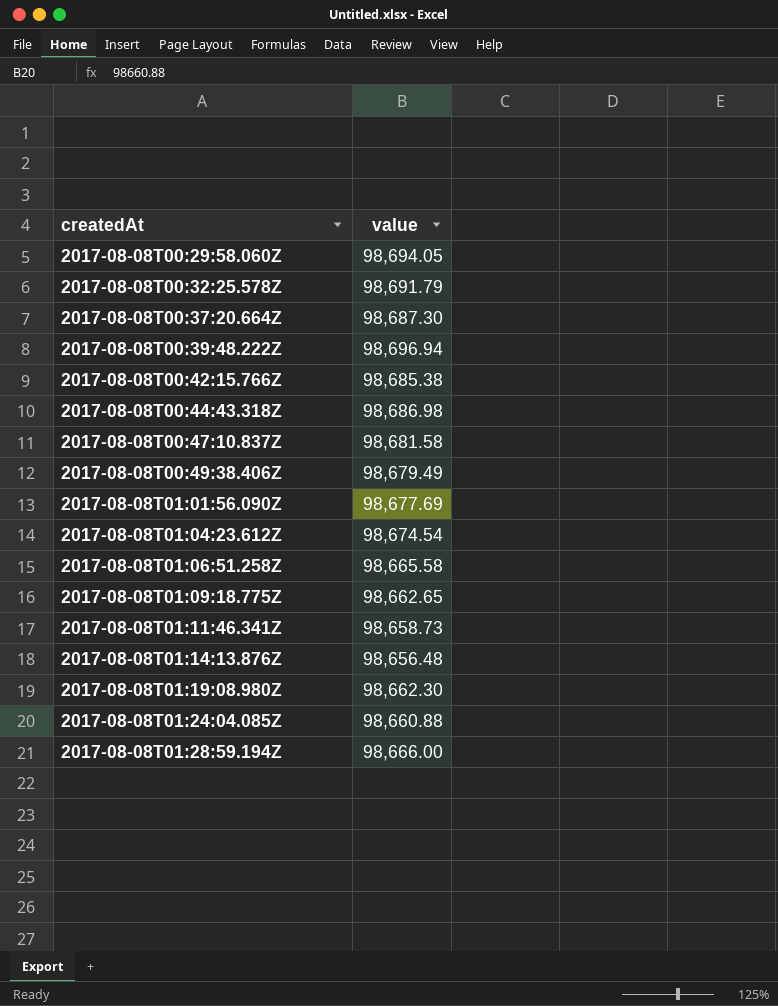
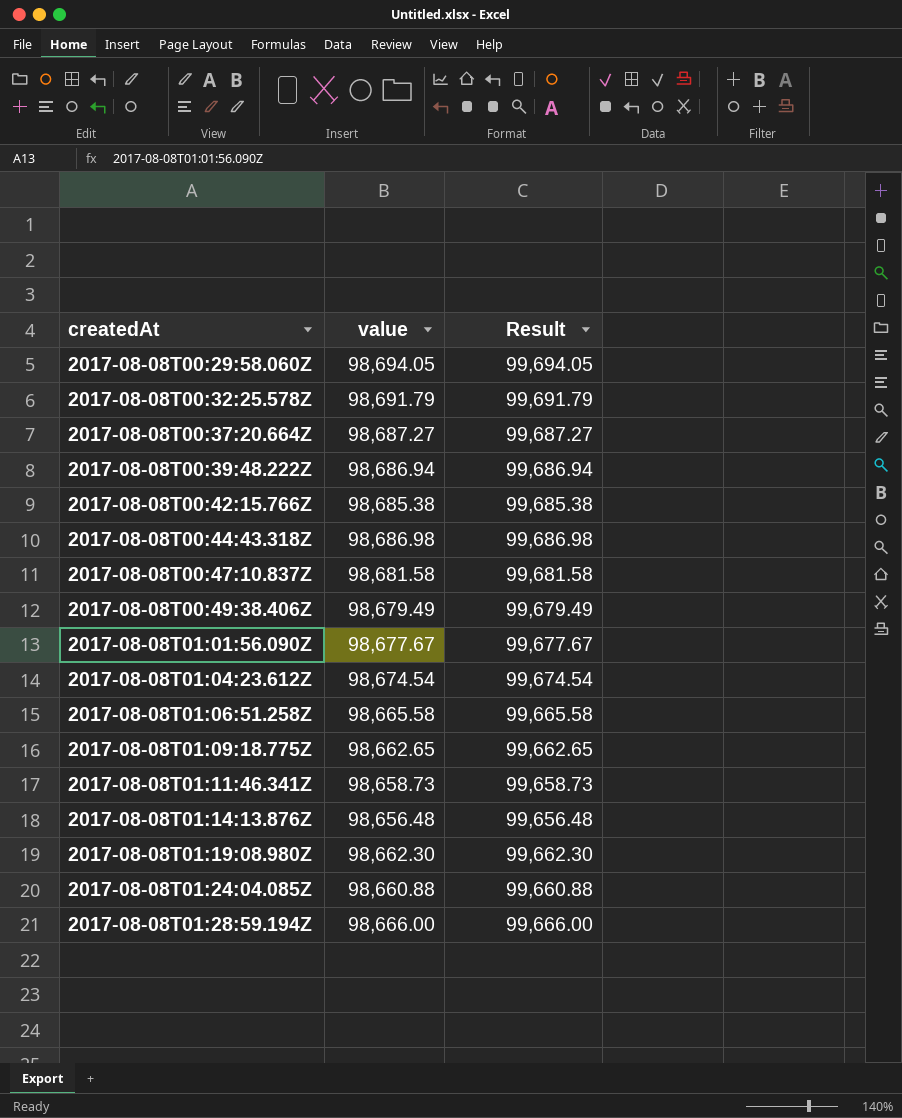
column Result | formula: none -> [value] + 1000
2017-08-08T00:37:20.664Z | value: 98,687.30 -> 98,687.27
2017-08-08T00:39:48.222Z | value: 98,696.94 -> 98,686.94
2017-08-08T01:01:56.090Z | value: 98,677.69 -> 98,677.67

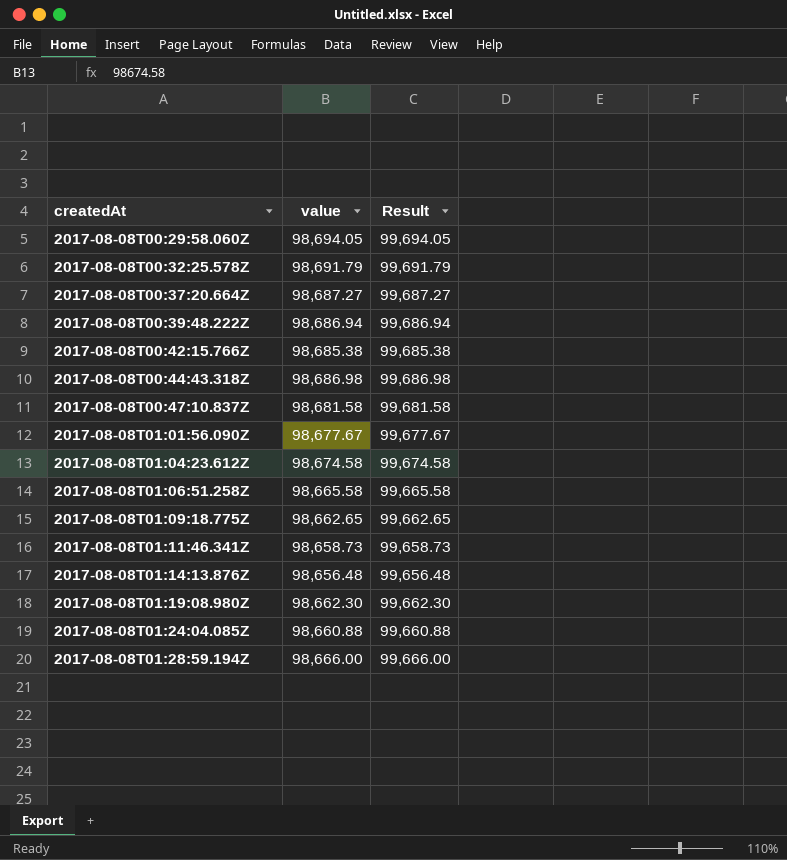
row 2017-08-08T00:49:38.406Z: 98,679.49 | 99,679.49 -> none
2017-08-08T01:04:23.612Z | value: 98,674.54 -> 98,674.58
2017-08-08T01:04:23.612Z | Result: 99,674.54 -> 99,674.58

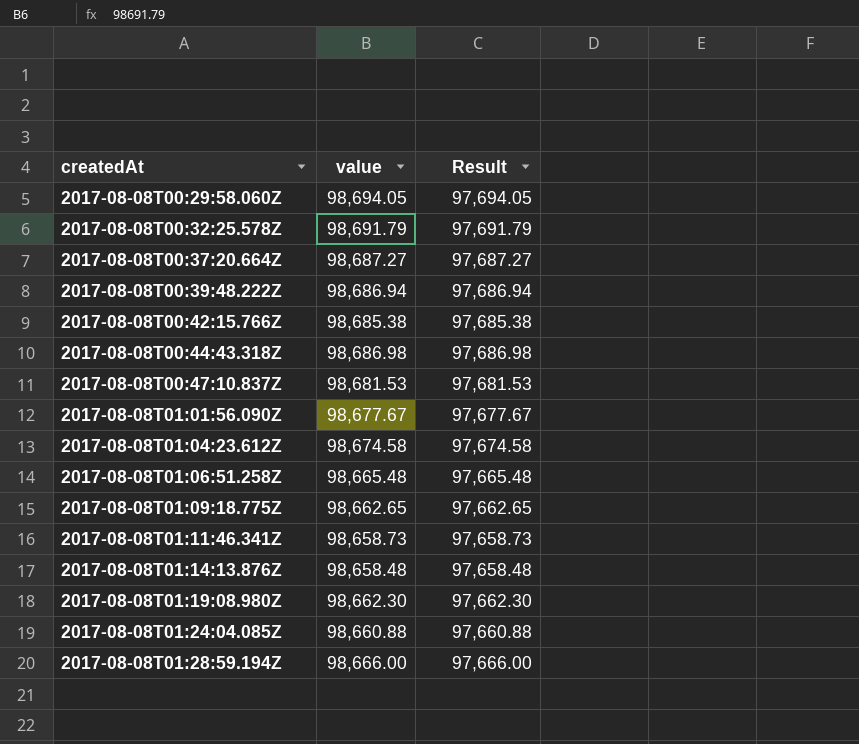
column Result | formula: [value] + 1000 -> [value] - 1000
2017-08-08T00:47:10.837Z | value: 98,681.58 -> 98,681.53
2017-08-08T01:06:51.258Z | value: 98,665.58 -> 98,665.48
2017-08-08T01:14:13.876Z | value: 98,656.48 -> 98,658.48

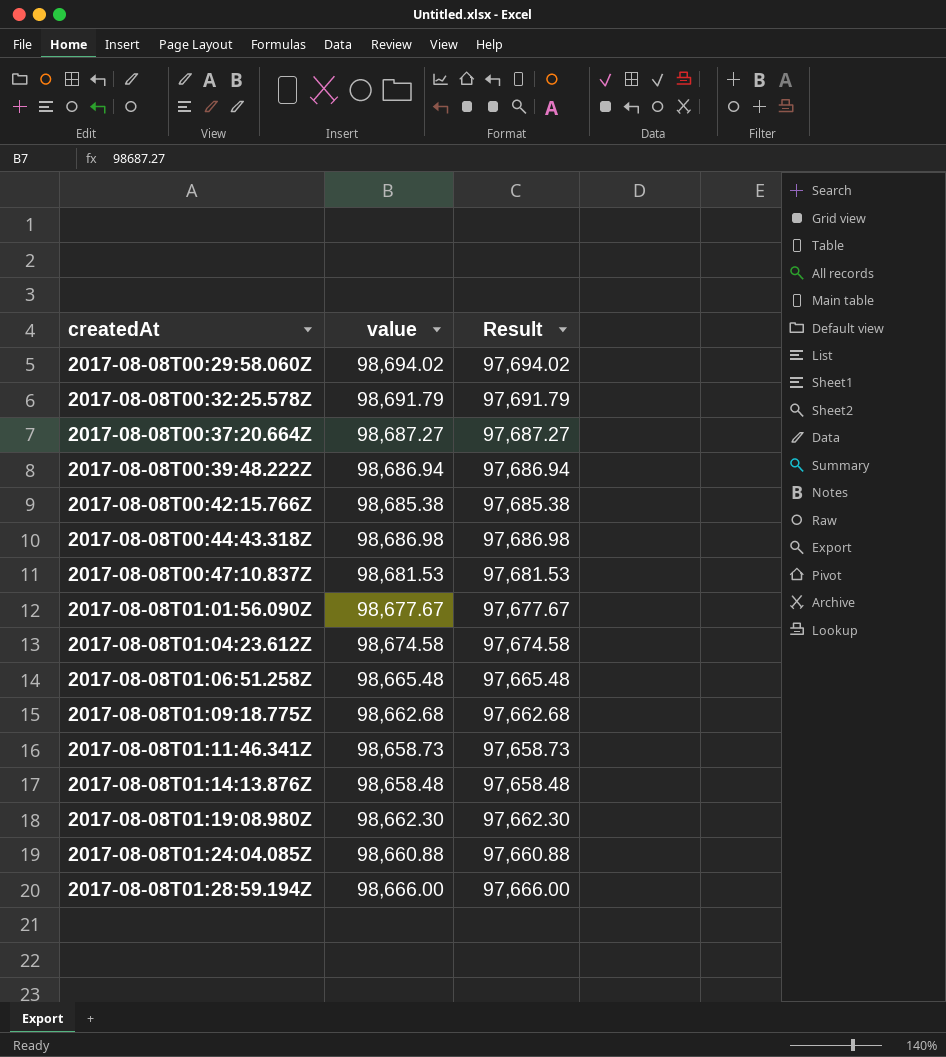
2017-08-08T00:29:58.060Z | value: 98,694.05 -> 98,694.02
2017-08-08T00:29:58.060Z | Result: 97,694.05 -> 97,694.02
2017-08-08T01:09:18.775Z | value: 98,662.65 -> 98,662.68
2017-08-08T01:09:18.775Z | Result: 97,662.65 -> 97,662.68

